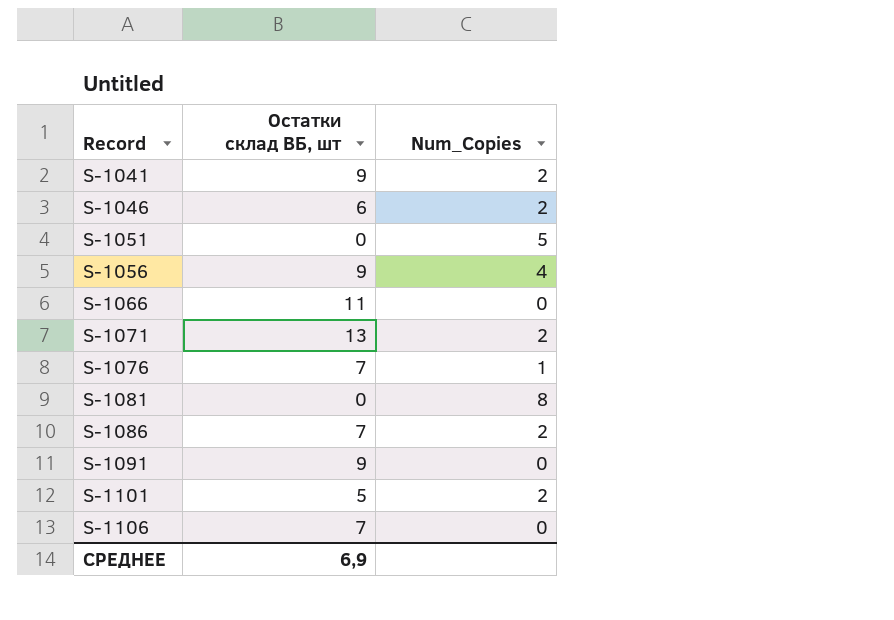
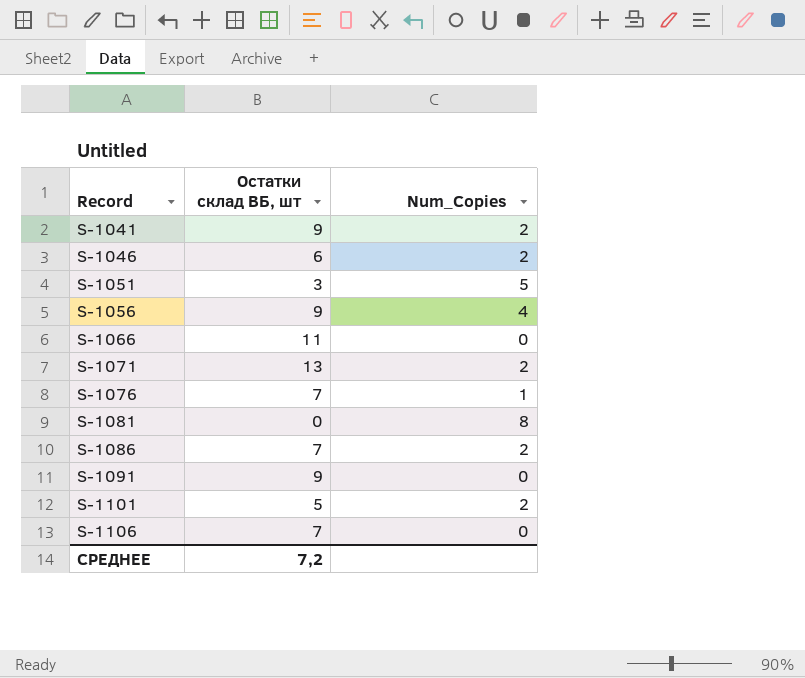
S-1051 | Остатки склад ВБ, шт: 0 -> 3
СРЕДНЕЕ | Остатки склад ВБ, шт: 6,9 -> 7,2

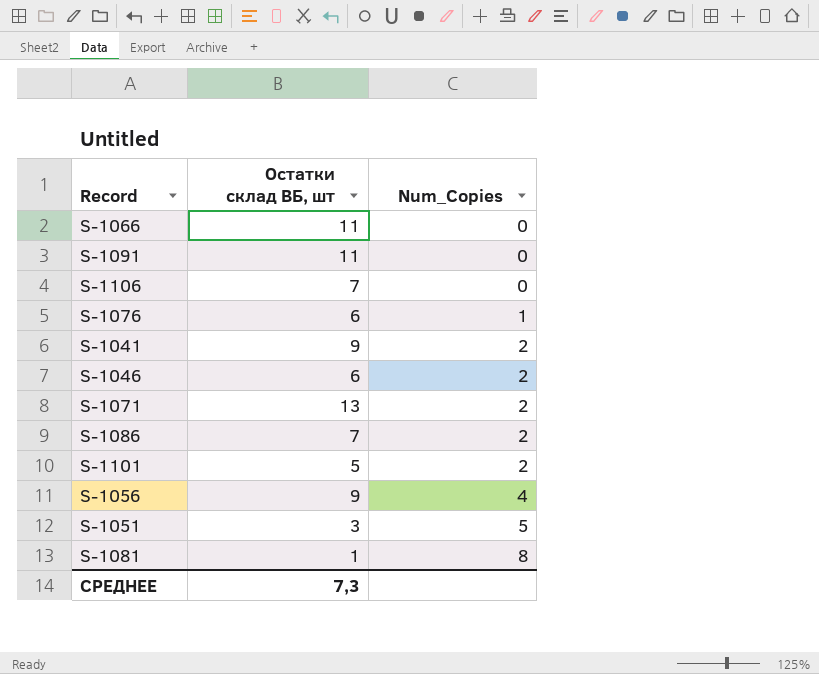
row order: Record ascending -> Num_Copies ascending
S-1091 | Остатки склад ВБ, шт: 9 -> 11
S-1076 | Остатки склад ВБ, шт: 7 -> 6
S-1081 | Остатки склад ВБ, шт: 0 -> 1
СРЕДНЕЕ | Остатки склад ВБ, шт: 7,2 -> 7,3

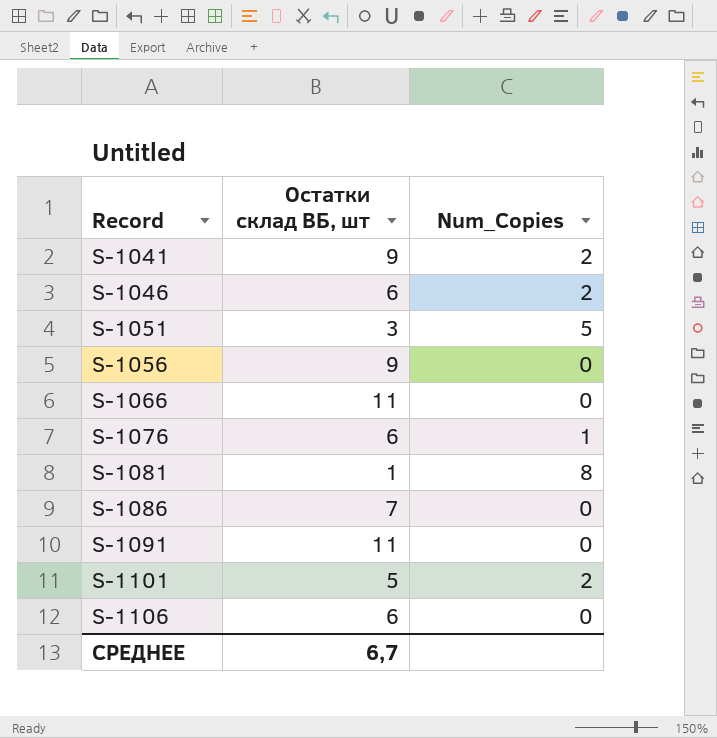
row order: Num_Copies ascending -> Record ascending
row S-1071: 13 | 2 -> none
S-1056 | Num_Copies: 4 -> 0
S-1086 | Num_Copies: 2 -> 0
S-1106 | Остатки склад ВБ, шт: 7 -> 6
СРЕДНЕЕ | Остатки склад ВБ, шт: 7,3 -> 6,7

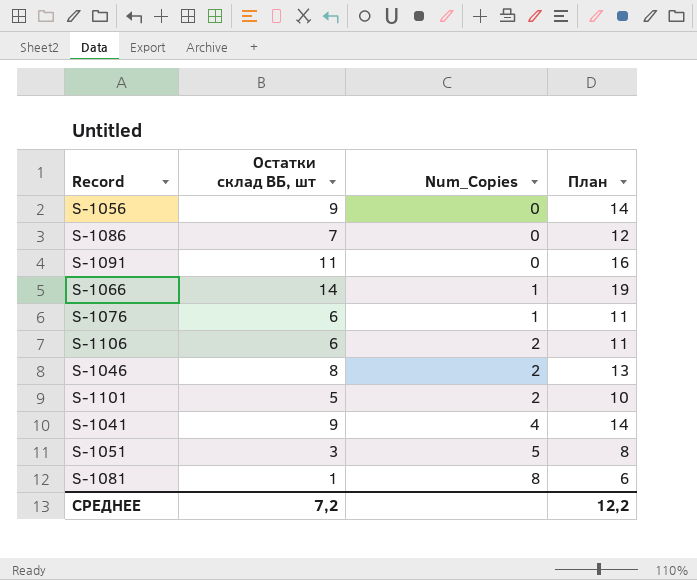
row order: Record ascending -> Num_Copies ascending
column План | formula: none -> [Остатки склад ВБ, шт] + 5
S-1066 | Остатки склад ВБ, шт: 11 -> 14
S-1066 | Num_Copies: 0 -> 1
S-1106 | Num_Copies: 0 -> 2
S-1046 | Остатки склад ВБ, шт: 6 -> 8
S-1041 | Num_Copies: 2 -> 4
СРЕДНЕЕ | Остатки склад ВБ, шт: 6,7 -> 7,2

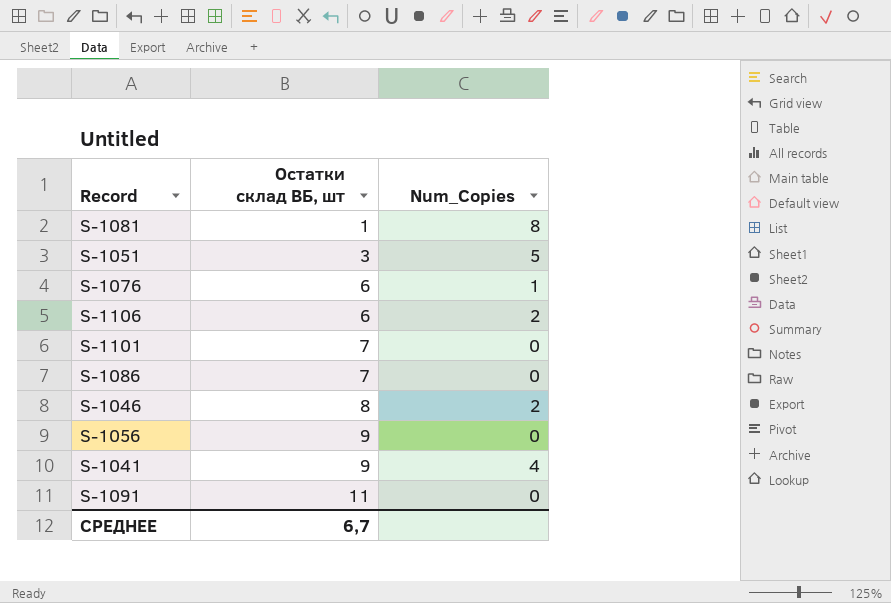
row order: Num_Copies ascending -> Остатки склад ВБ, шт ascending
column План | formula: [Остатки склад ВБ, шт] + 5 -> none
row S-1066: 14 | 1 | 19 -> none
S-1101 | Остатки склад ВБ, шт: 5 -> 7
S-1101 | Num_Copies: 2 -> 0
СРЕДНЕЕ | Остатки склад ВБ, шт: 7,2 -> 6,7

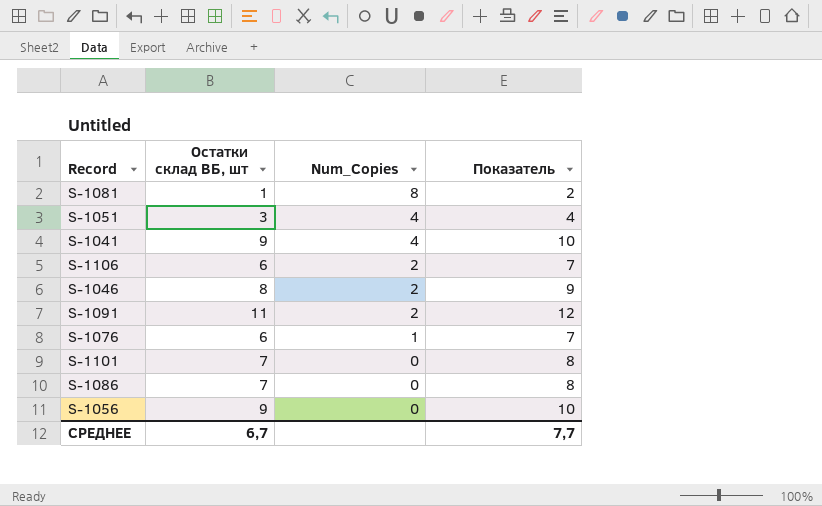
row order: Остатки склад ВБ, шт ascending -> Num_Copies descending
column Показатель | formula: none -> [Остатки склад ВБ, шт] + 1
S-1051 | Num_Copies: 5 -> 4
S-1091 | Num_Copies: 0 -> 2

